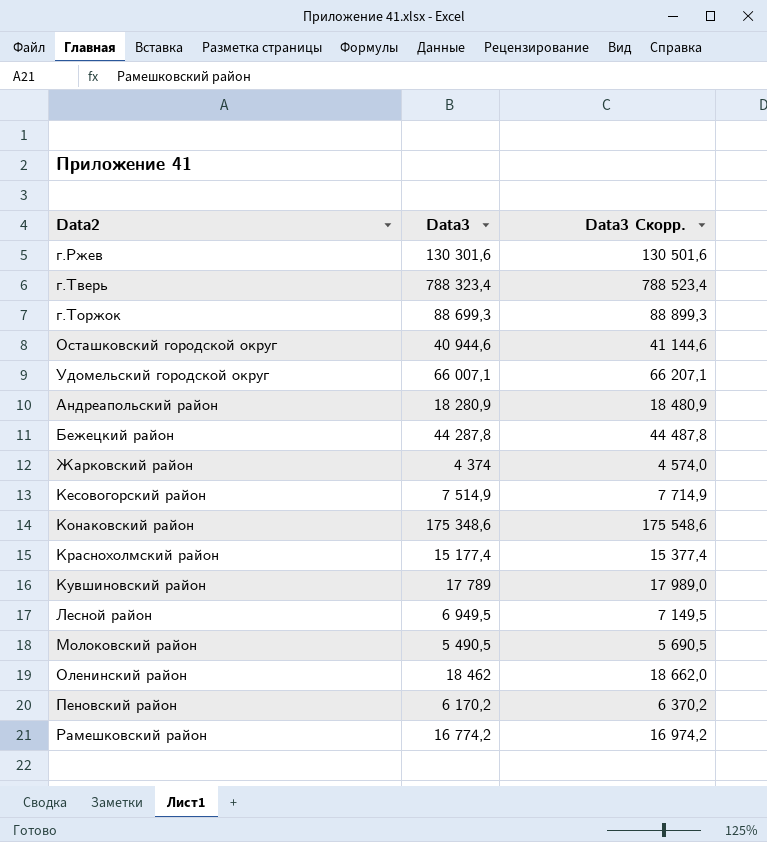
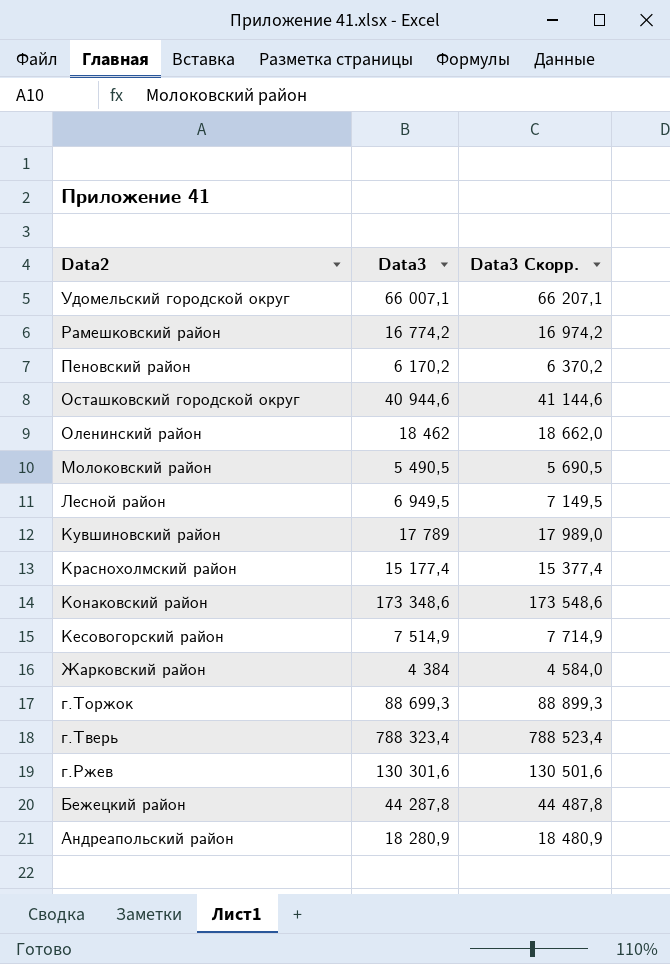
row order: none -> Data2 descending
Конаковский район | Data3: 175 348,6 -> 173 348,6
Конаковский район | Data3 Скорр.: 175 548,6 -> 173 548,6
Жарковский район | Data3: 4 374 -> 4 384
Жарковский район | Data3 Скорр.: 4 574,0 -> 4 584,0

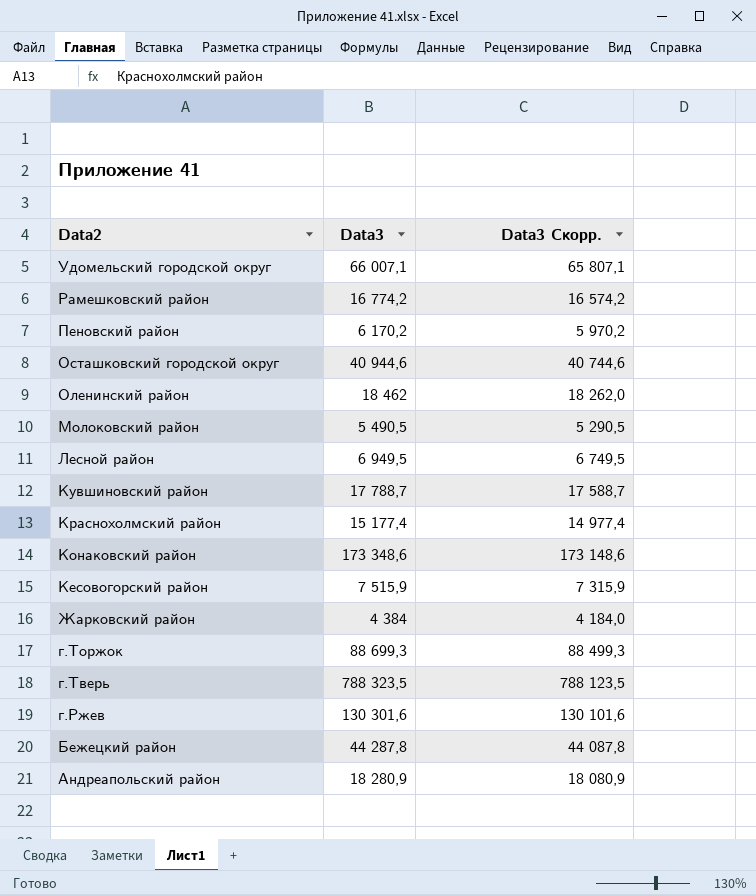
column Data3 Скорр. | formula: [Data3] + 200 -> [Data3] - 200
Кувшиновский район | Data3: 17 789 -> 17 788,7
Кесовогорский район | Data3: 7 514,9 -> 7 515,9
г.Тверь | Data3: 788 323,4 -> 788 323,5

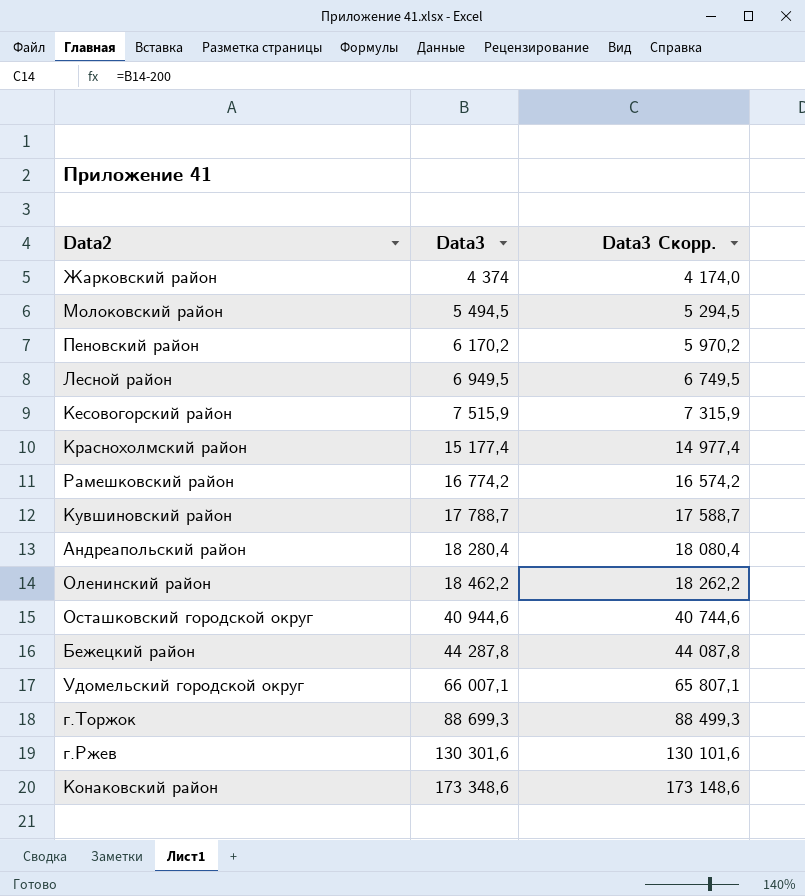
row order: Data2 descending -> Data3 ascending
row г.Тверь: 788 323,5 | 788 123,5 -> none
Жарковский район | Data3: 4 384 -> 4 374
Жарковский район | Data3 Скорр.: 4 184,0 -> 4 174,0
Молоковский район | Data3: 5 490,5 -> 5 494,5
Молоковский район | Data3 Скорр.: 5 290,5 -> 5 294,5
Андреапольский район | Data3: 18 280,9 -> 18 280,4
Андреапольский район | Data3 Скорр.: 18 080,9 -> 18 080,4
Оленинский район | Data3: 18 462 -> 18 462,2
Оленинский район | Data3 Скорр.: 18 262,0 -> 18 262,2

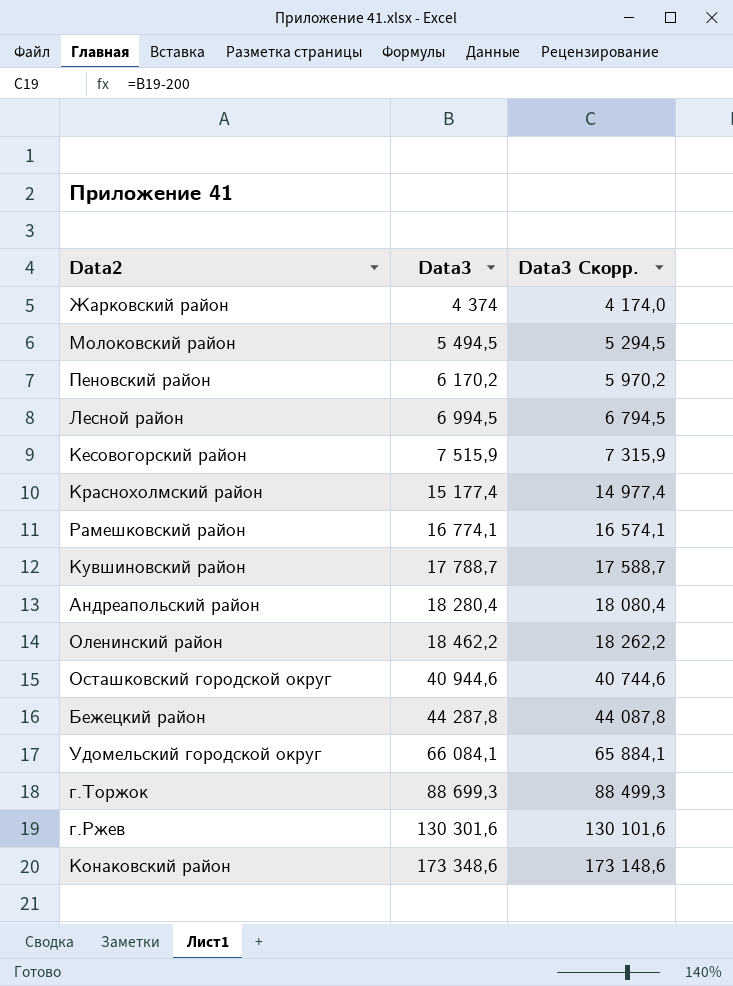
Лесной район | Data3: 6 949,5 -> 6 994,5
Лесной район | Data3 Скорр.: 6 749,5 -> 6 794,5
Рамешковский район | Data3: 16 774,2 -> 16 774,1
Рамешковский район | Data3 Скорр.: 16 574,2 -> 16 574,1
Удомельский городской округ | Data3: 66 007,1 -> 66 084,1
Удомельский городской округ | Data3 Скорр.: 65 807,1 -> 65 884,1

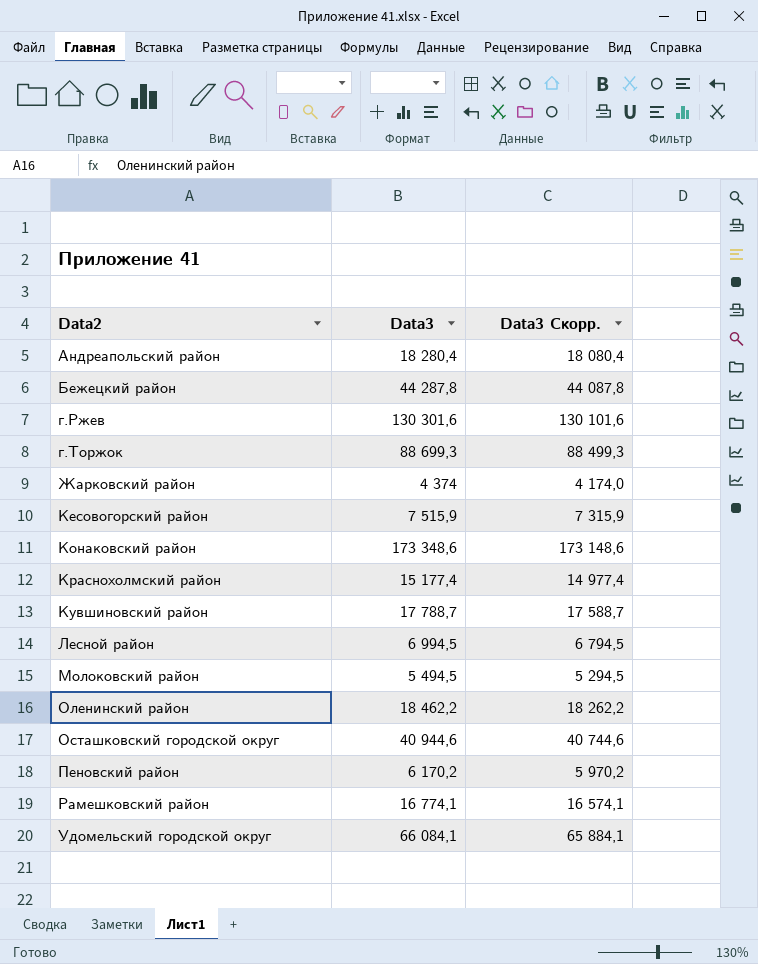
row order: Data3 ascending -> Data2 ascending

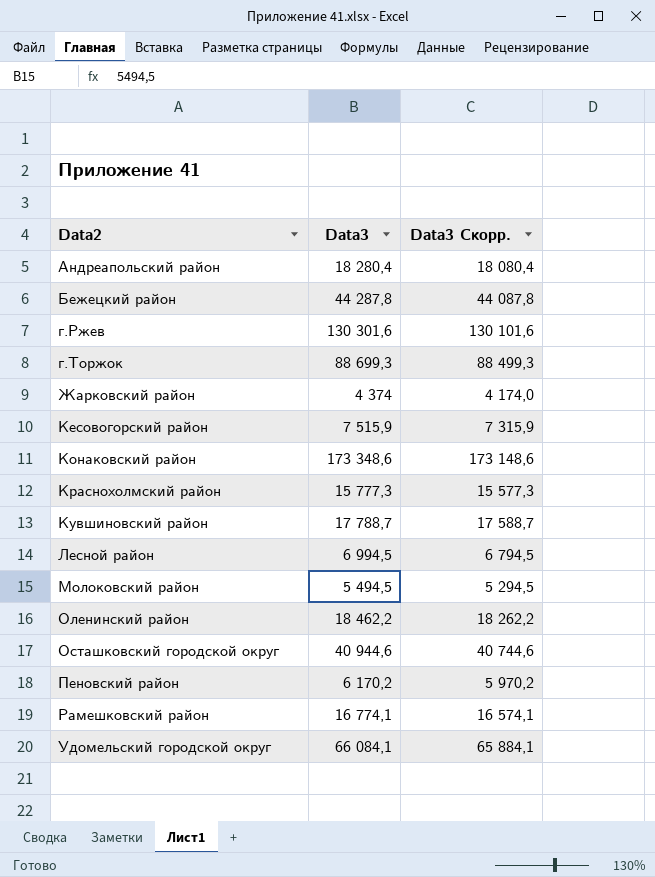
Краснохолмский район | Data3: 15 177,4 -> 15 777,3
Краснохолмский район | Data3 Скорр.: 14 977,4 -> 15 577,3

